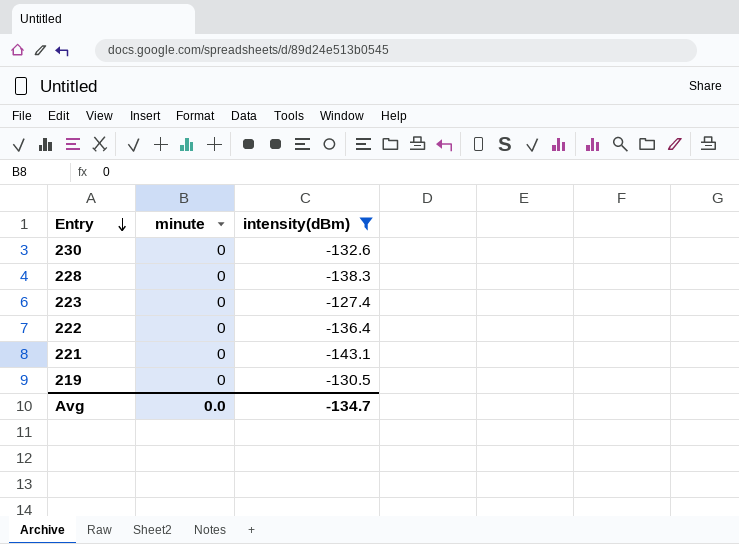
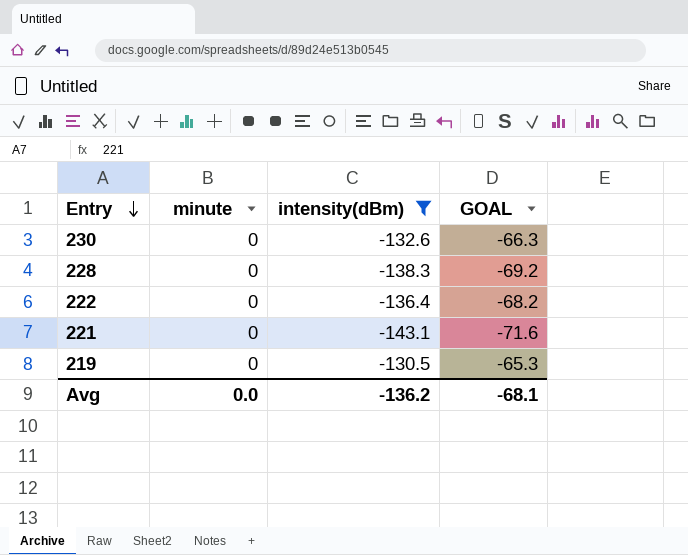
column GOAL | formula: none -> [intensity(dBm)] * 0.5
row 223: 0 | -127.4 -> none
Avg | intensity(dBm): -134.7 -> -136.2

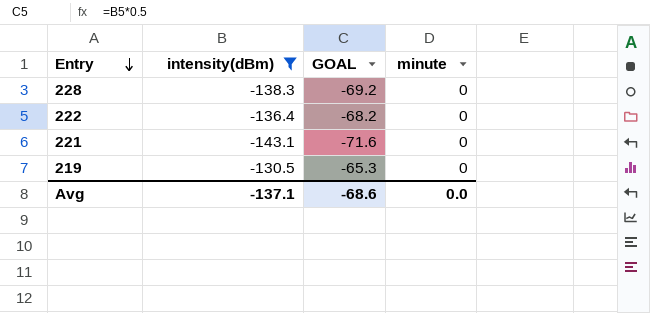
column minute | position: 2 -> 4
row 230: 0 | -132.6 | -66.3 -> none
Avg | intensity(dBm): -136.2 -> -137.1
Avg | GOAL: -68.1 -> -68.6

